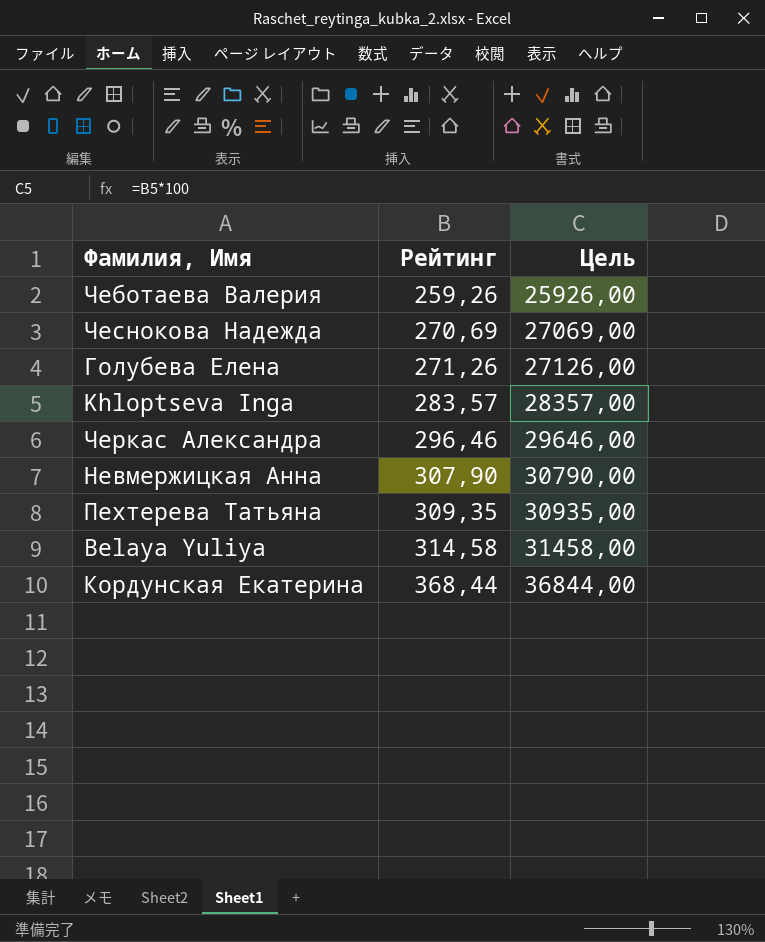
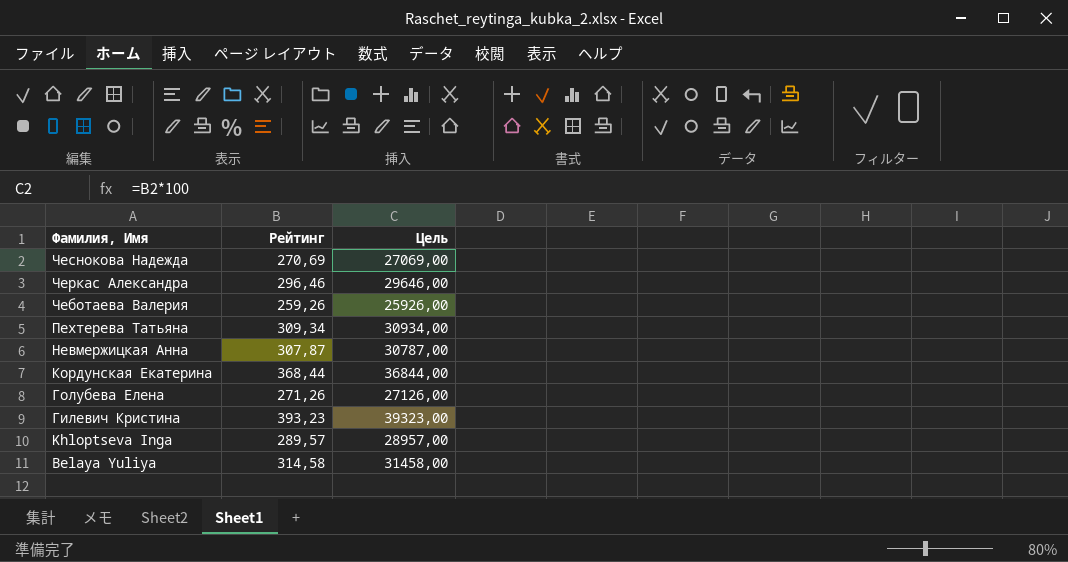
row order: Рейтинг ascending -> Фамилия, Имя descending
Пехтерева Татьяна | Рейтинг: 309,35 -> 309,34
Пехтерева Татьяна | Цель: 30935,00 -> 30934,00
Невмержицкая Анна | Рейтинг: 307,90 -> 307,87
Невмержицкая Анна | Цель: 30790,00 -> 30787,00
row Гилевич Кристина: none -> 393,23 | 39323,00
Khloptseva Inga | Рейтинг: 283,57 -> 289,57
Khloptseva Inga | Цель: 28357,00 -> 28957,00

